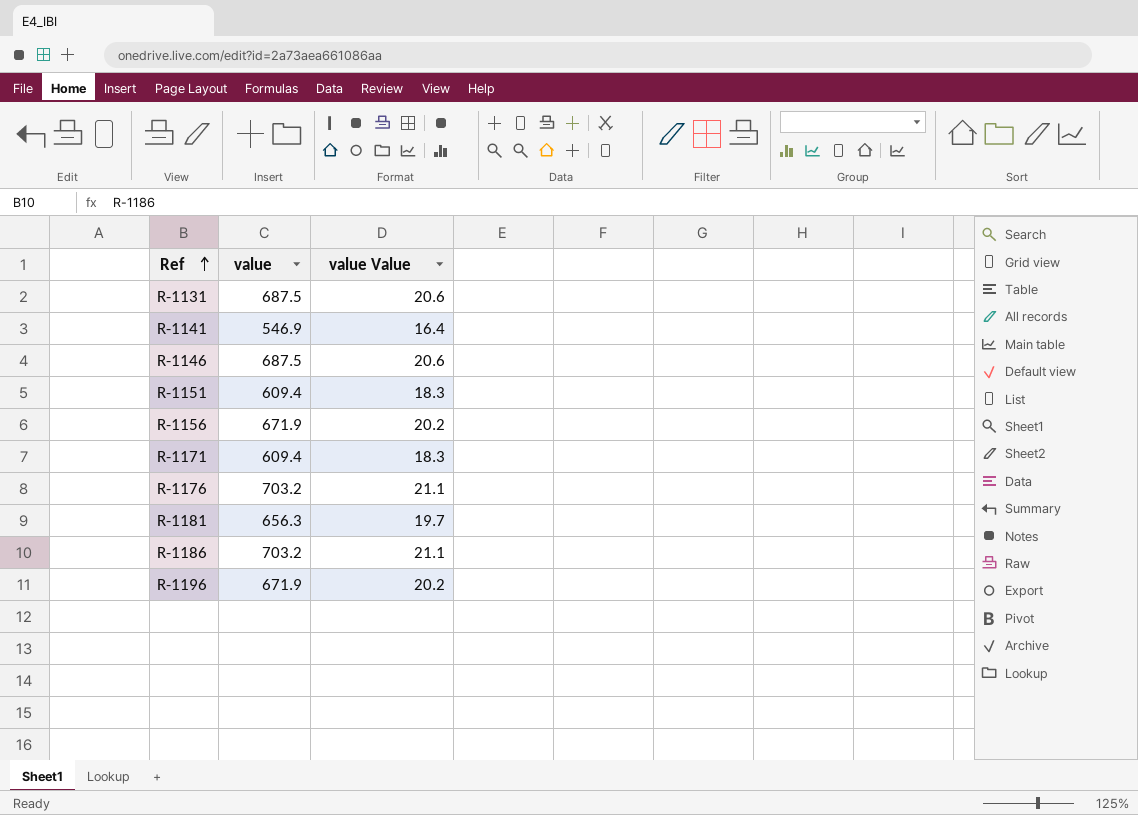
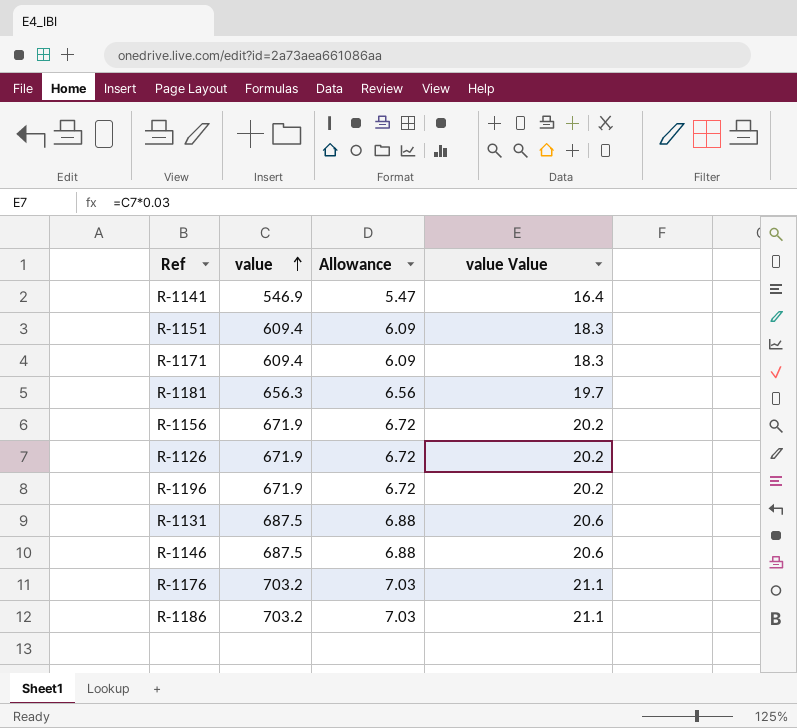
row order: Ref ascending -> value ascending
column Allowance | formula: none -> [value] * 0.01
row R-1126: none -> 671.9 | 6.72 | 20.2

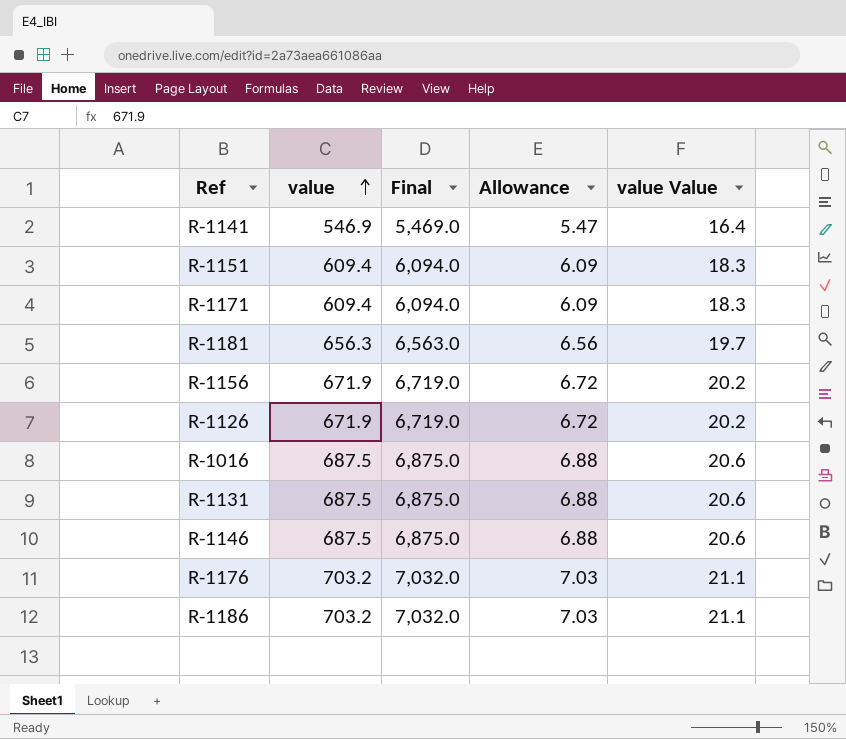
column Final | formula: none -> [value] * 10
row R-1196: 671.9 | 6.72 | 20.2 -> none
row R-1016: none -> 687.5 | 6,875.0 | 6.88 | 20.6

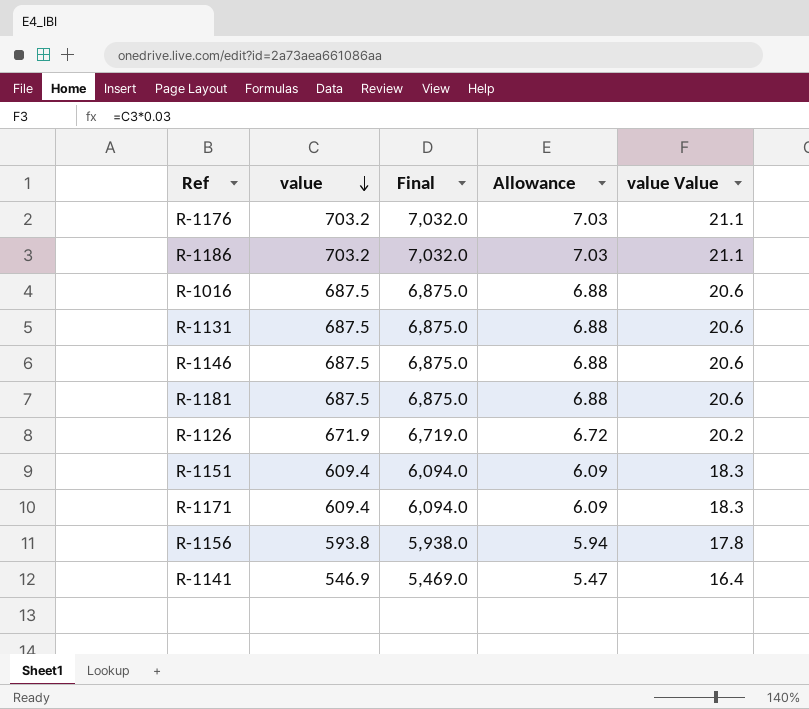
row order: value ascending -> value descending
R-1181 | value: 656.3 -> 687.5
R-1181 | Final: 6,563.0 -> 6,875.0
R-1181 | Allowance: 6.56 -> 6.88
R-1181 | value Value: 19.7 -> 20.6
R-1156 | value: 671.9 -> 593.8
R-1156 | Final: 6,719.0 -> 5,938.0
R-1156 | Allowance: 6.72 -> 5.94
R-1156 | value Value: 20.2 -> 17.8

